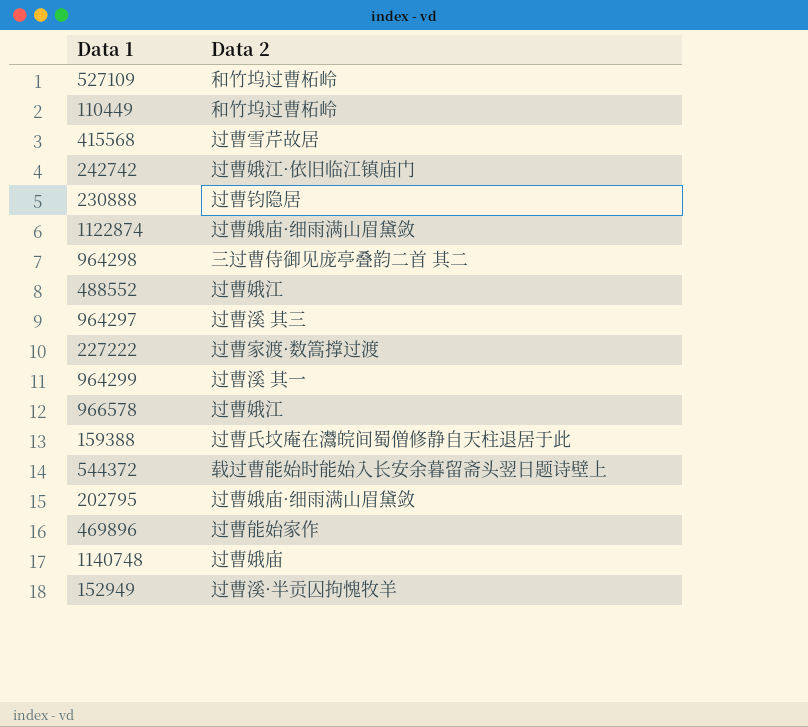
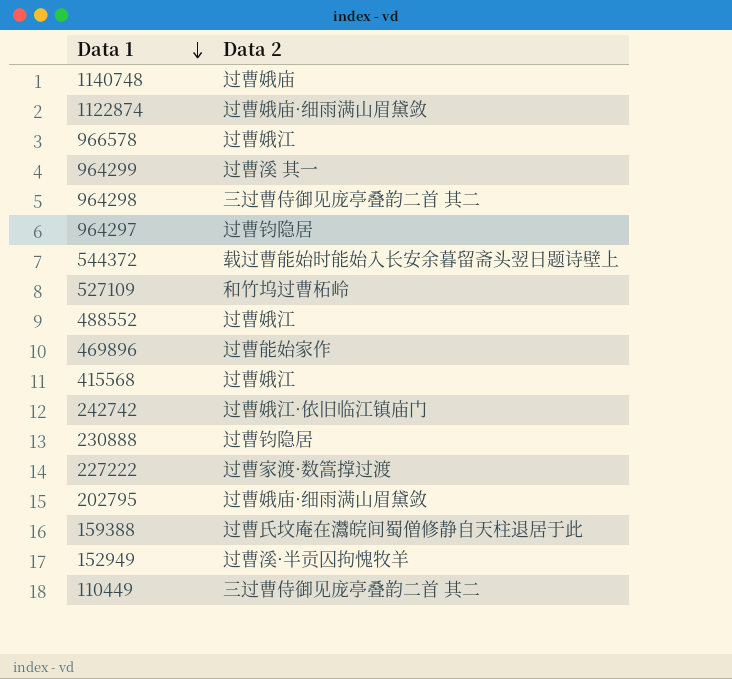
row order: none -> Data 1 descending
964297 | Data 2: 过曹溪 其三 -> 过曹钧隐居
415568 | Data 2: 过曹雪芹故居 -> 过曹娥江
110449 | Data 2: 和竹坞过曹柘岭 -> 三过曹侍御见庞亭叠韵二首 其二

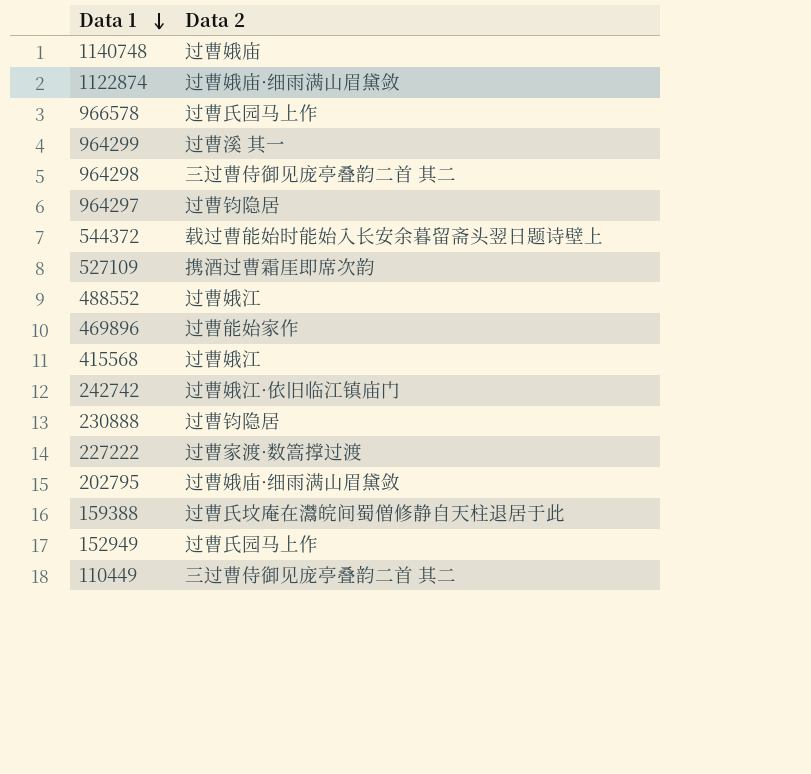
966578 | Data 2: 过曹娥江 -> 过曹氏园马上作
527109 | Data 2: 和竹坞过曹柘岭 -> 携酒过曹霜厓即席次韵
152949 | Data 2: 过曹溪·半贡囚拘愧牧羊 -> 过曹氏园马上作

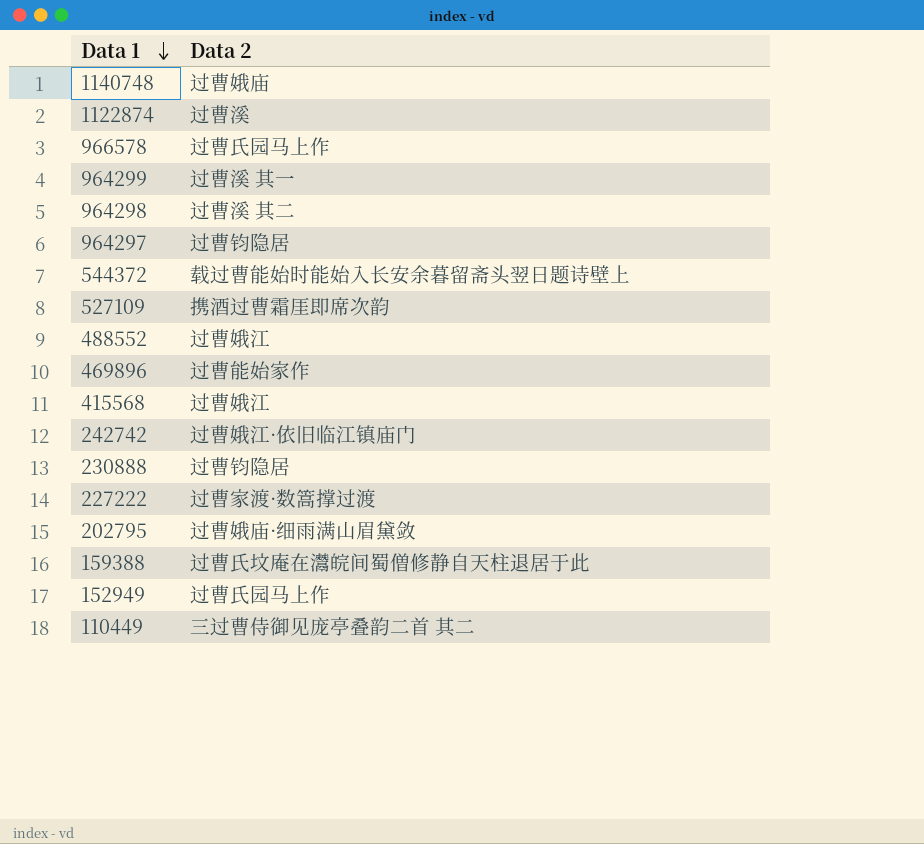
1122874 | Data 2: 过曹娥庙·细雨满山眉黛敛 -> 过曹溪
964298 | Data 2: 三过曹侍御见庞亭叠韵二首 其二 -> 过曹溪 其二

